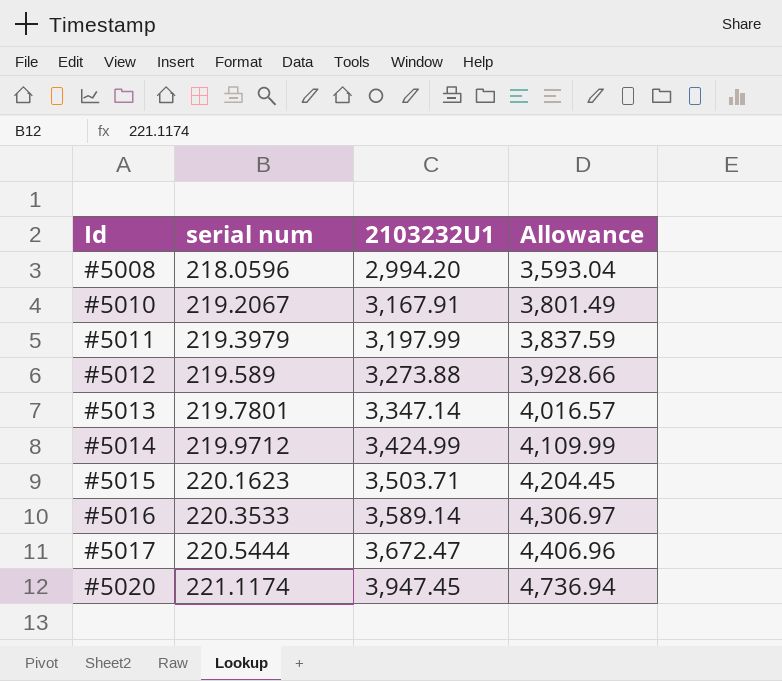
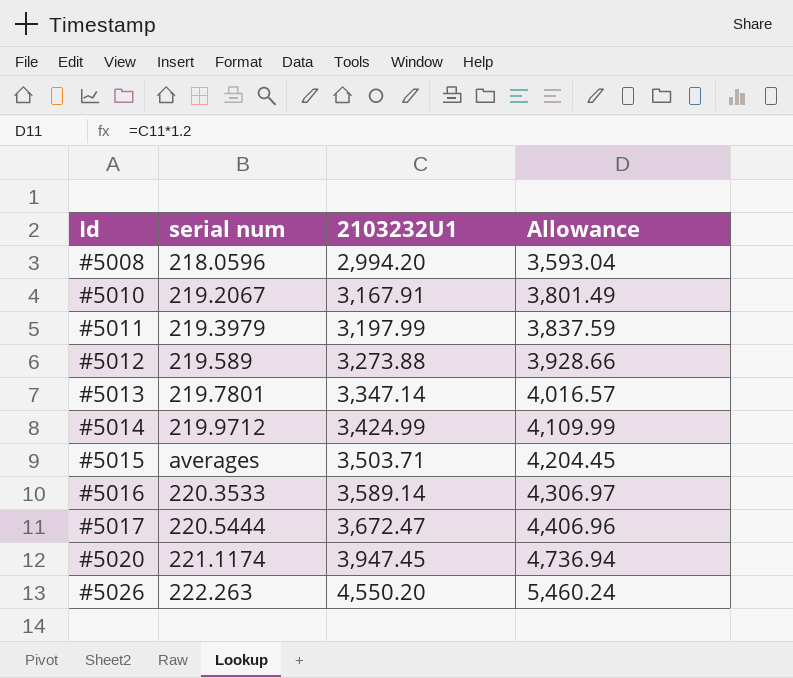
#5015 | serial num: 220.1623 -> averages
row #5026: none -> 222.263 | 4,550.20 | 5,460.24

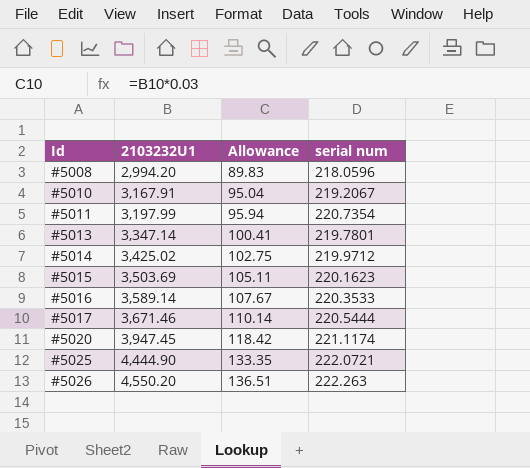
column Allowance | formula: [2103232U1] * 1.2 -> [2103232U1] * 0.03
column serial num | position: 2 -> 4
row #5012: 219.589 | 3,273.88 | 3,928.66 -> none
#5011 | serial num: 219.3979 -> 220.7354
#5014 | 2103232U1: 3,424.99 -> 3,425.02
#5015 | 2103232U1: 3,503.71 -> 3,503.69
#5015 | serial num: averages -> 220.1623
#5017 | 2103232U1: 3,672.47 -> 3,671.46
row #5025: none -> 4,444.90 | 133.35 | 222.0721

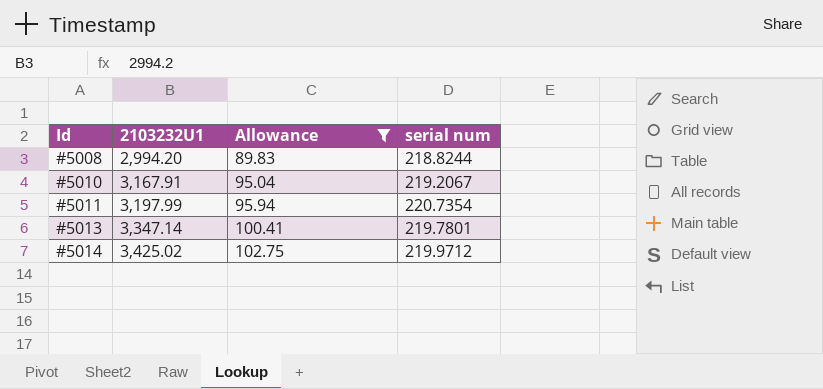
filter: none -> Allowance <= 102.75
#5008 | serial num: 218.0596 -> 218.8244

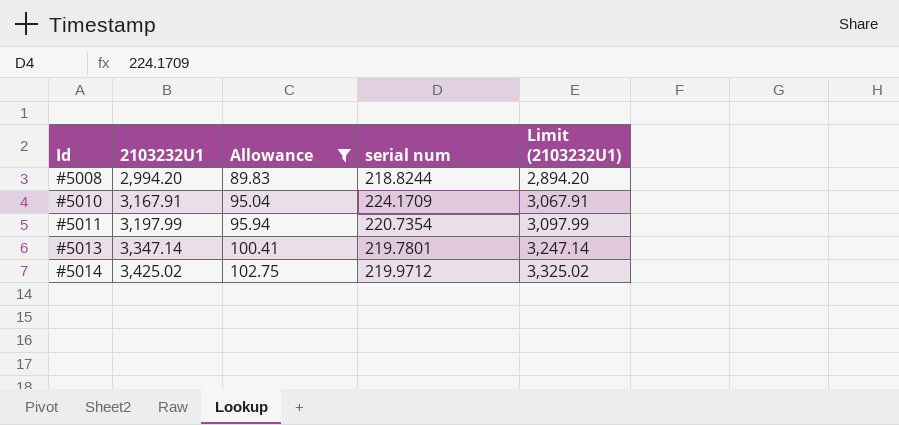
column Limit (2103232U1) | formula: none -> [2103232U1] - 100
#5010 | serial num: 219.2067 -> 224.1709

